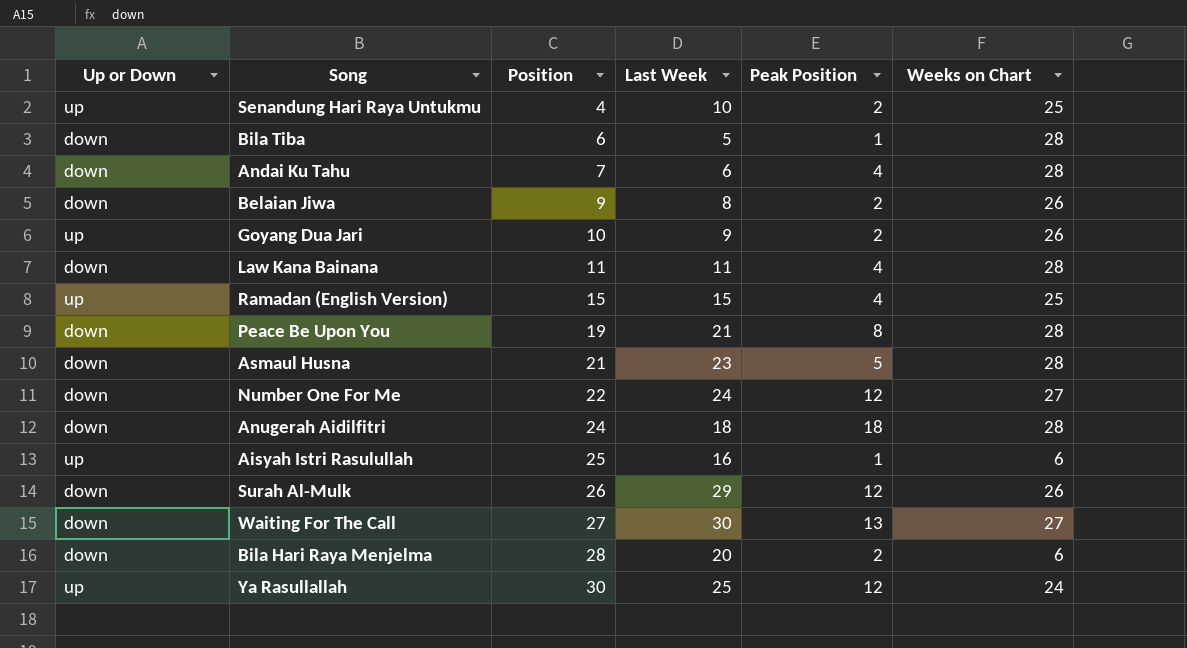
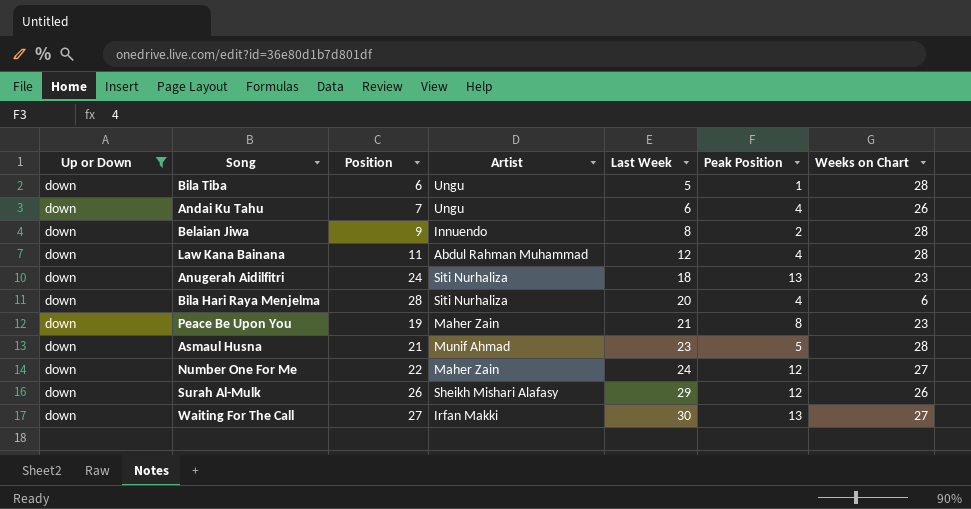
filter: none -> Up or Down = down
row order: Position ascending -> Last Week ascending
column Artist | position: none -> 4
Andai Ku Tahu | Weeks on Chart: 28 -> 26
Belaian Jiwa | Weeks on Chart: 26 -> 28
Law Kana Bainana | Last Week: 11 -> 12
Anugerah Aidilfitri | Peak Position: 18 -> 13
Anugerah Aidilfitri | Weeks on Chart: 28 -> 23
Bila Hari Raya Menjelma | Peak Position: 2 -> 4
Peace Be Upon You | Weeks on Chart: 28 -> 23

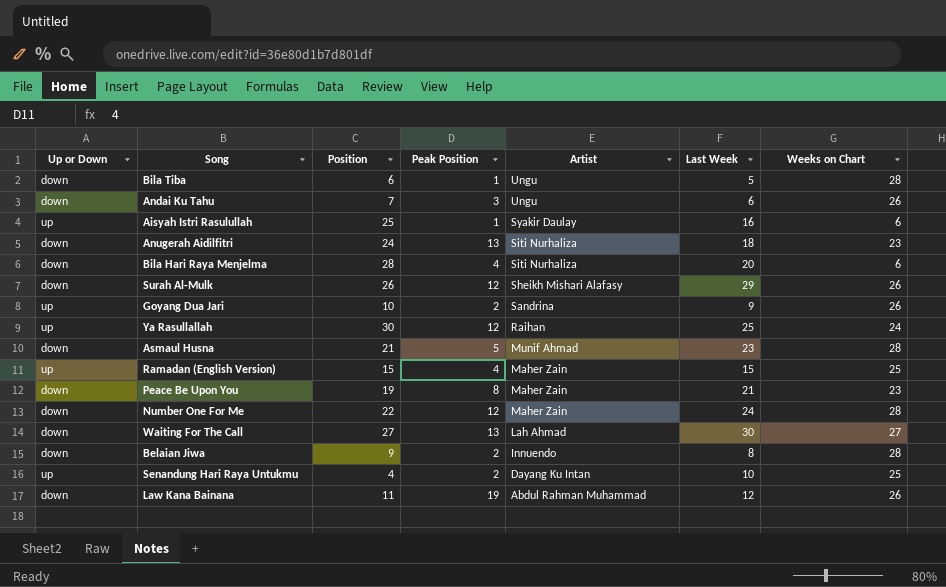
filter: Up or Down = down -> none
row order: Last Week ascending -> Artist descending
column Peak Position | position: 6 -> 4
Andai Ku Tahu | Peak Position: 4 -> 3
Number One For Me | Weeks on Chart: 27 -> 28
Waiting For The Call | Artist: Irfan Makki -> Lah Ahmad
Law Kana Bainana | Peak Position: 4 -> 19
Law Kana Bainana | Weeks on Chart: 28 -> 26

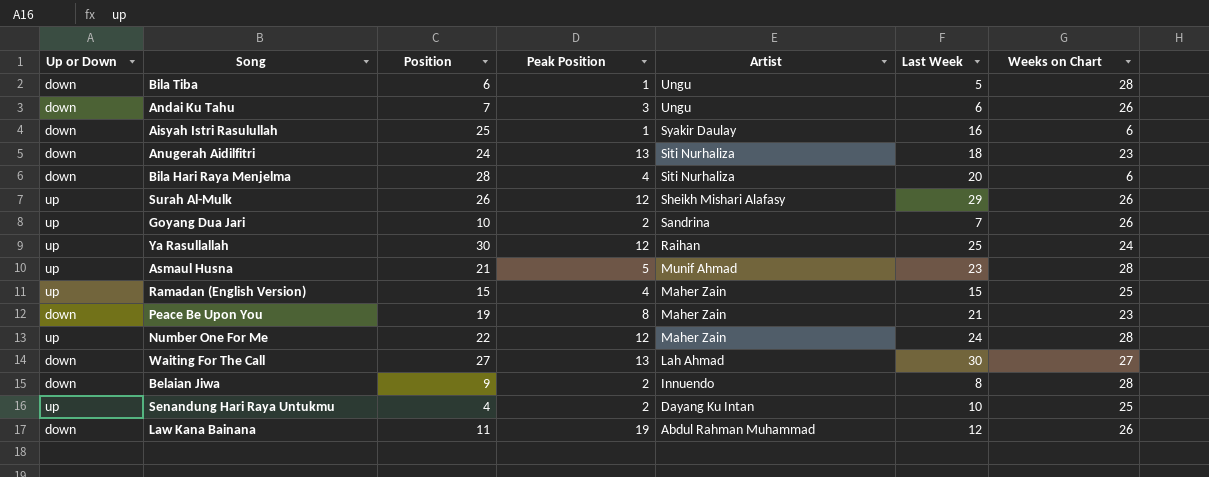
Aisyah Istri Rasulullah | Up or Down: up -> down
Surah Al-Mulk | Up or Down: down -> up
Goyang Dua Jari | Last Week: 9 -> 7
Asmaul Husna | Up or Down: down -> up
Number One For Me | Up or Down: down -> up

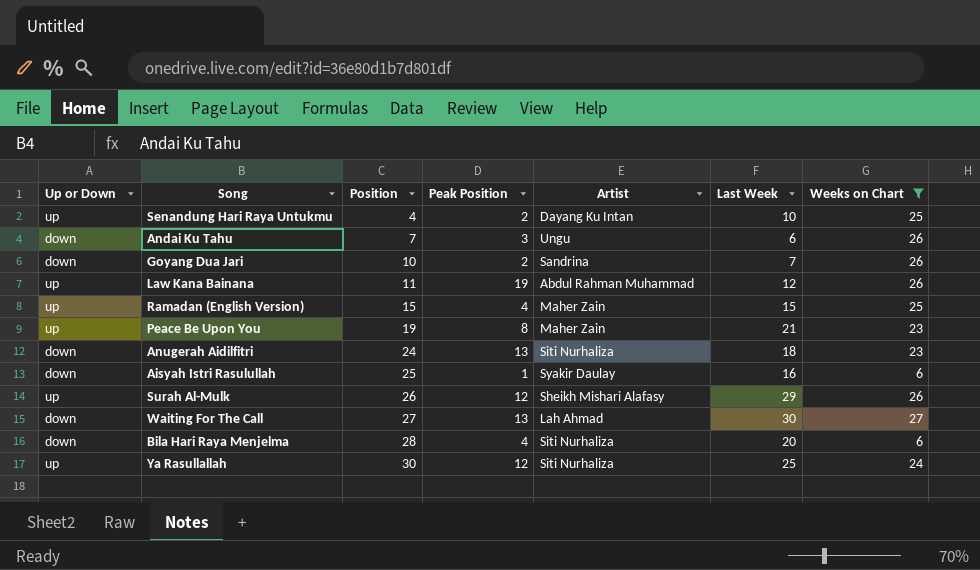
filter: none -> Weeks on Chart != 28
row order: Artist descending -> Position ascending
Goyang Dua Jari | Up or Down: up -> down
Law Kana Bainana | Up or Down: down -> up
Peace Be Upon You | Up or Down: down -> up
Ya Rasullallah | Artist: Raihan -> Siti Nurhaliza

